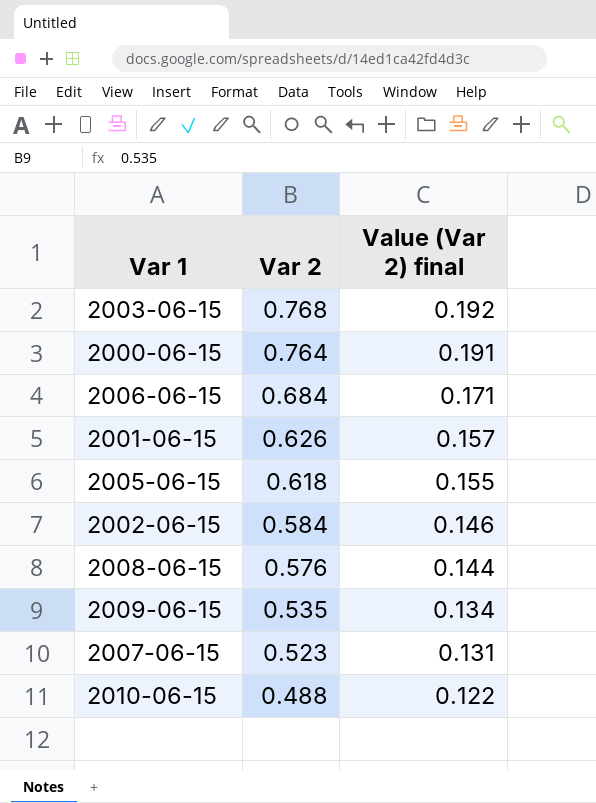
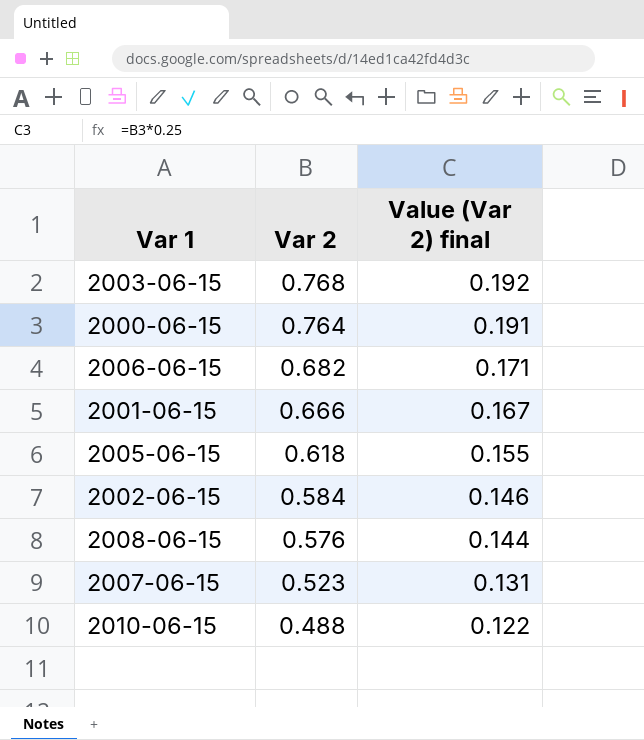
row 2009-06-15: 0.535 | 0.134 -> none
2006-06-15 | Var 2: 0.684 -> 0.682
2001-06-15 | Var 2: 0.626 -> 0.666
2001-06-15 | Value (Var 2) final: 0.157 -> 0.167

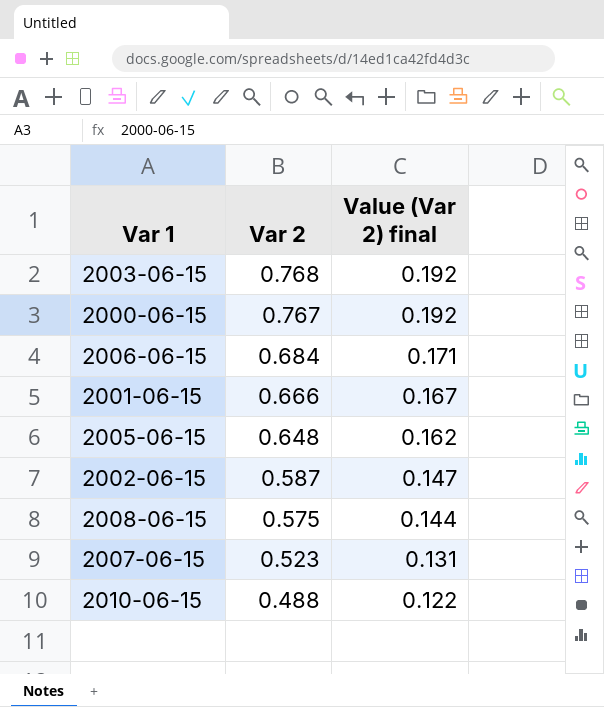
2000-06-15 | Var 2: 0.764 -> 0.767
2000-06-15 | Value (Var 2) final: 0.191 -> 0.192
2006-06-15 | Var 2: 0.682 -> 0.684
2005-06-15 | Var 2: 0.618 -> 0.648
2005-06-15 | Value (Var 2) final: 0.155 -> 0.162
2002-06-15 | Var 2: 0.584 -> 0.587
2002-06-15 | Value (Var 2) final: 0.146 -> 0.147
2008-06-15 | Var 2: 0.576 -> 0.575

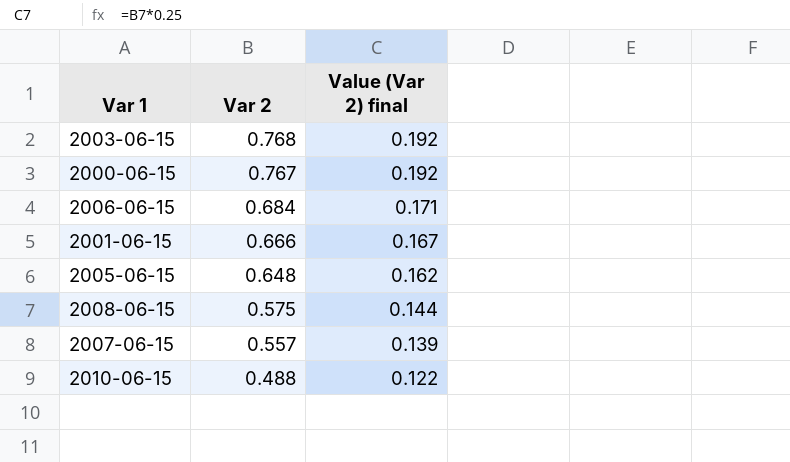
row 2002-06-15: 0.587 | 0.147 -> none
2007-06-15 | Var 2: 0.523 -> 0.557
2007-06-15 | Value (Var 2) final: 0.131 -> 0.139

